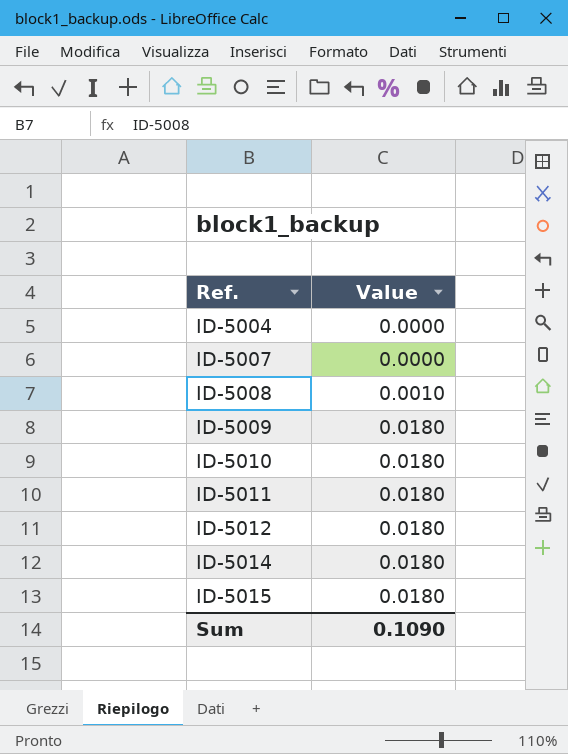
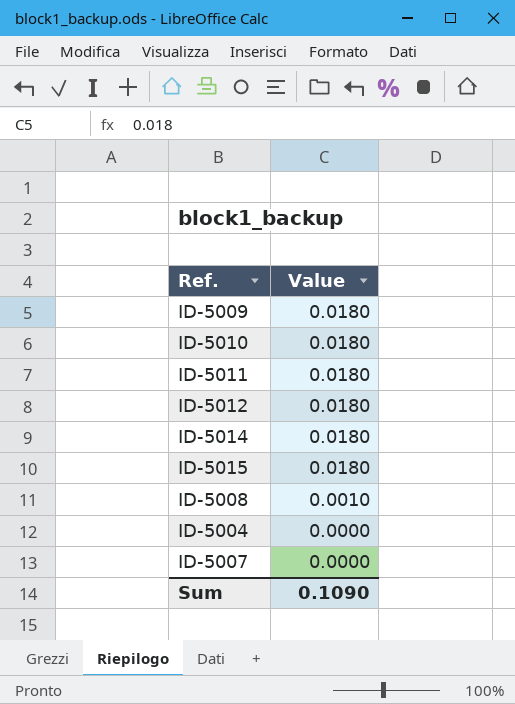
row order: Ref. ascending -> Value descending

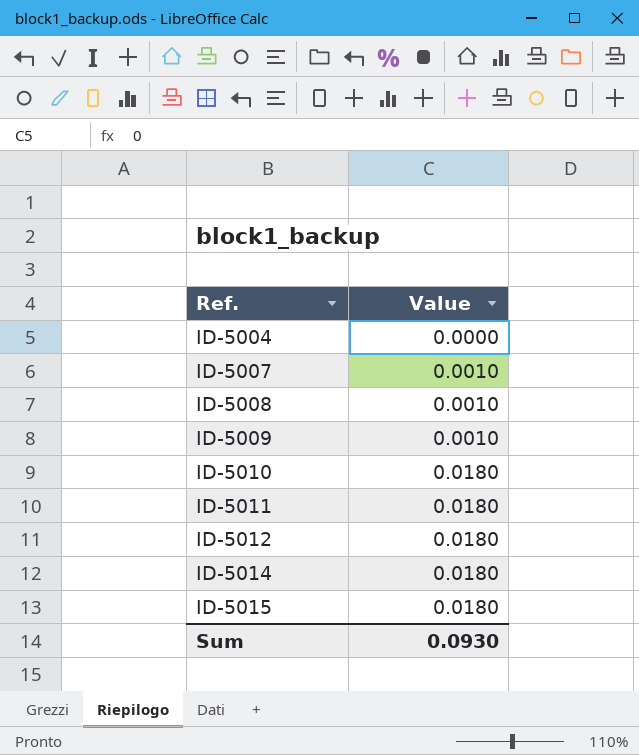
row order: Value descending -> Ref. ascending
ID-5007 | Value: 0.0000 -> 0.0010
ID-5009 | Value: 0.0180 -> 0.0010
Sum | Value: 0.1090 -> 0.0930

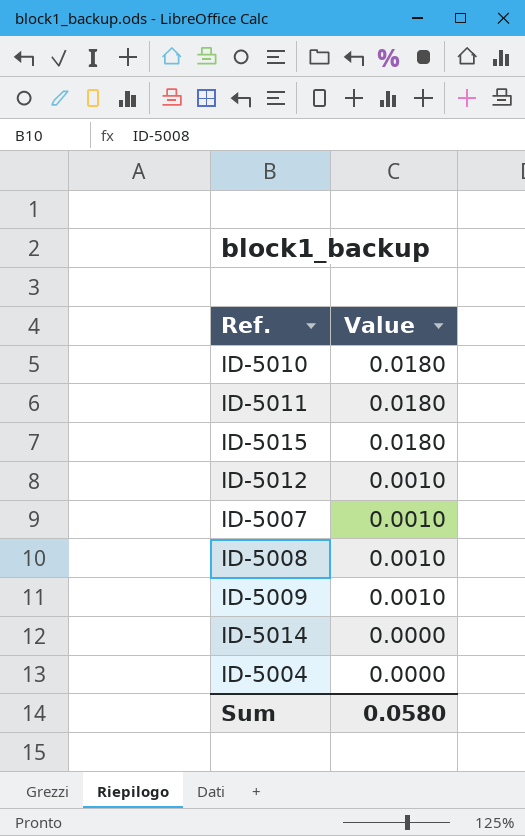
row order: Ref. ascending -> Value descending
ID-5012 | Value: 0.0180 -> 0.0010
ID-5014 | Value: 0.0180 -> 0.0000
Sum | Value: 0.0930 -> 0.0580

